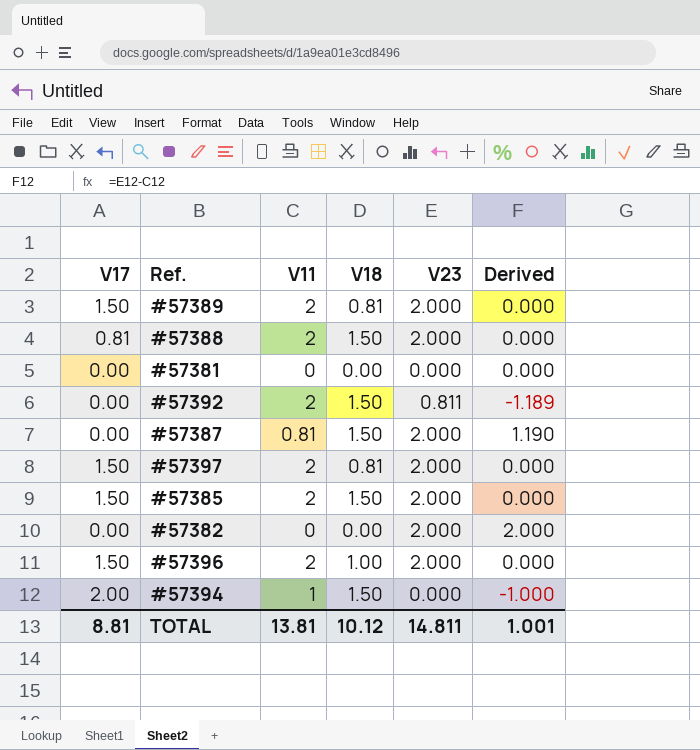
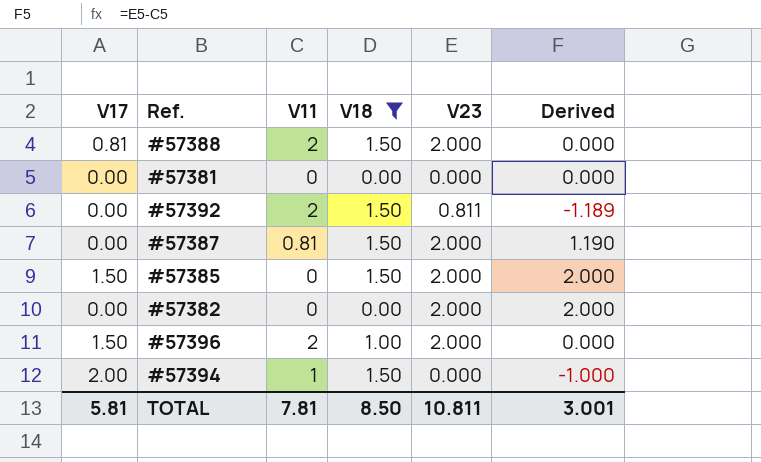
filter: none -> V18 != 0.81
#57385 | V11: 2 -> 0
#57385 | Derived: 0.000 -> 2.000
TOTAL | V17: 8.81 -> 5.81
TOTAL | V11: 13.81 -> 7.81
TOTAL | V18: 10.12 -> 8.50
TOTAL | V23: 14.811 -> 10.811
TOTAL | Derived: 1.001 -> 3.001

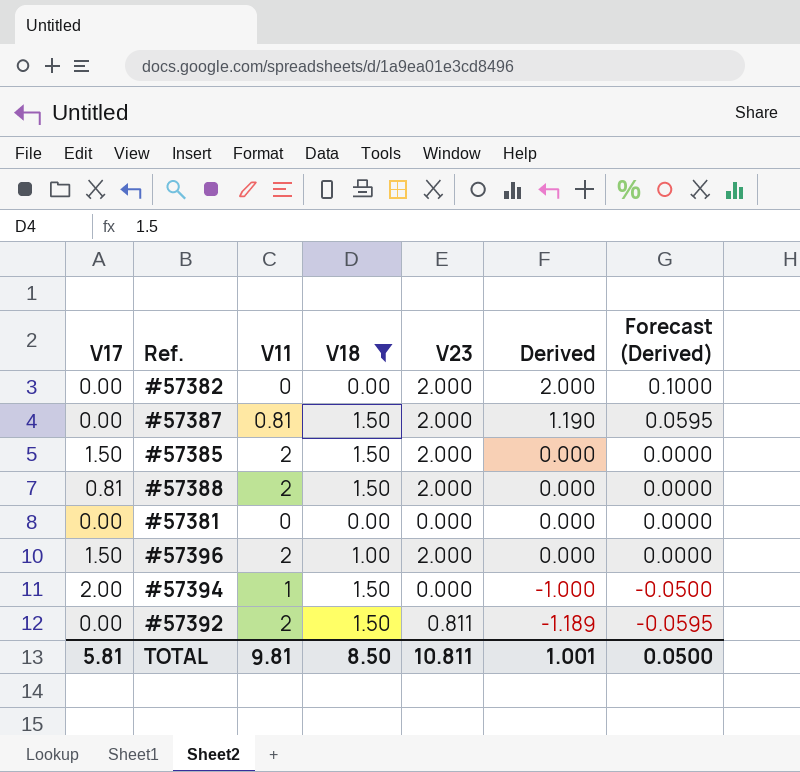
row order: none -> Derived descending
column Forecast (Derived) | formula: none -> [Derived] * 0.05
#57385 | V11: 0 -> 2
#57385 | Derived: 2.000 -> 0.000
TOTAL | V11: 7.81 -> 9.81
TOTAL | Derived: 3.001 -> 1.001

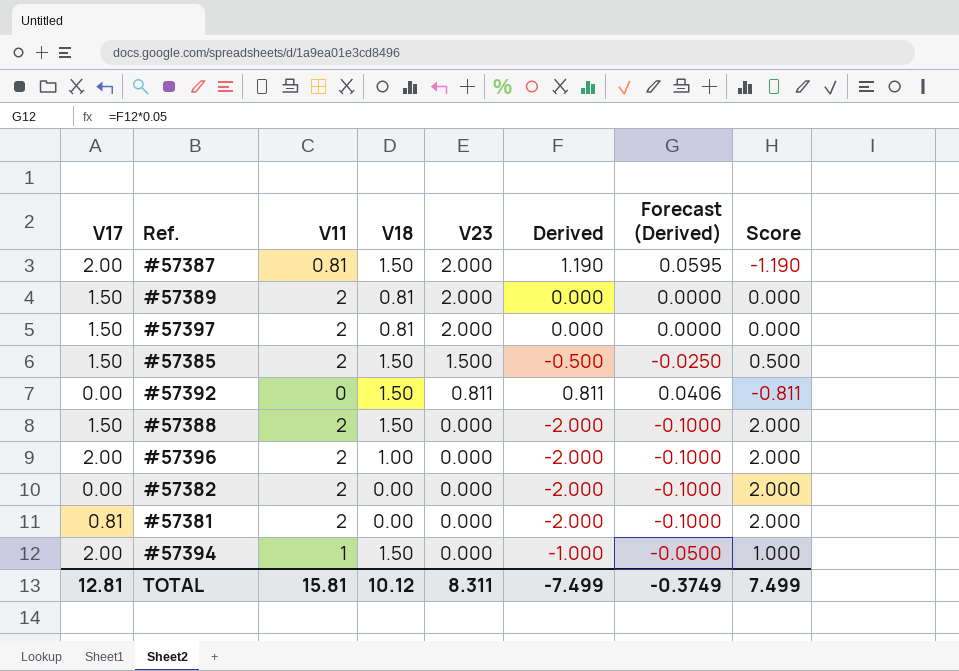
filter: V18 != 0.81 -> none
row order: Derived descending -> V23 descending
column Score | formula: none -> [V11] - [V23]
#57387 | V17: 0.00 -> 2.00
#57385 | V23: 2.000 -> 1.500
#57385 | Derived: 0.000 -> -0.500
#57385 | Forecast (Derived): 0.0000 -> -0.0250
#57392 | V11: 2 -> 0
#57392 | Derived: -1.189 -> 0.811
#57392 | Forecast (Derived): -0.0595 -> 0.0406
#57388 | V17: 0.81 -> 1.50
#57388 | V23: 2.000 -> 0.000
#57388 | Derived: 0.000 -> -2.000
#57388 | Forecast (Derived): 0.0000 -> -0.1000
#57396 | V17: 1.50 -> 2.00
#57396 | V23: 2.000 -> 0.000
#57396 | Derived: 0.000 -> -2.000
#57396 | Forecast (Derived): 0.0000 -> -0.1000
#57382 | V11: 0 -> 2
#57382 | V23: 2.000 -> 0.000
#57382 | Derived: 2.000 -> -2.000
#57382 | Forecast (Derived): 0.1000 -> -0.1000
#57381 | V17: 0.00 -> 0.81
#57381 | V11: 0 -> 2
#57381 | Derived: 0.000 -> -2.000
#57381 | Forecast (Derived): 0.0000 -> -0.1000
TOTAL | V17: 5.81 -> 12.81
TOTAL | V11: 9.81 -> 15.81
TOTAL | V18: 8.50 -> 10.12
TOTAL | V23: 10.811 -> 8.311
TOTAL | Derived: 1.001 -> -7.499
TOTAL | Forecast (Derived): 0.0500 -> -0.3749

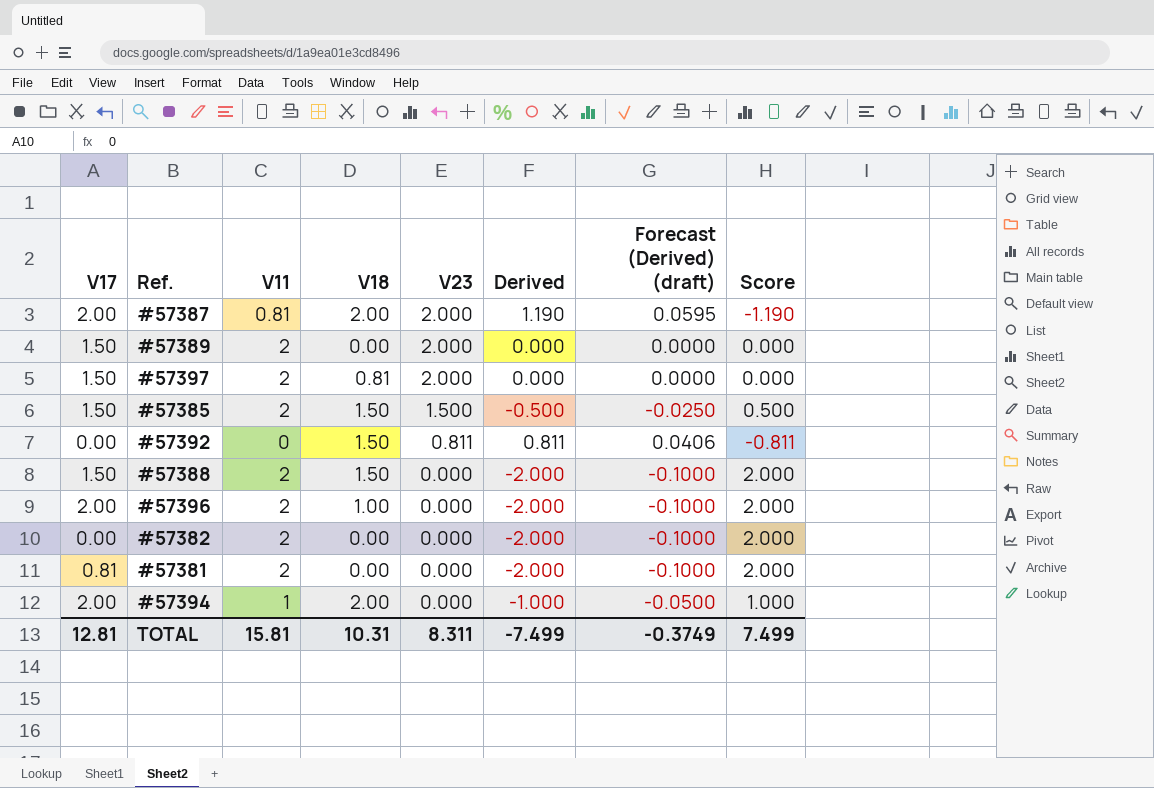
column name: Forecast (Derived) -> Forecast (Derived) (draft)
#57387 | V18: 1.50 -> 2.00
#57389 | V18: 0.81 -> 0.00
#57394 | V18: 1.50 -> 2.00
TOTAL | V18: 10.12 -> 10.31

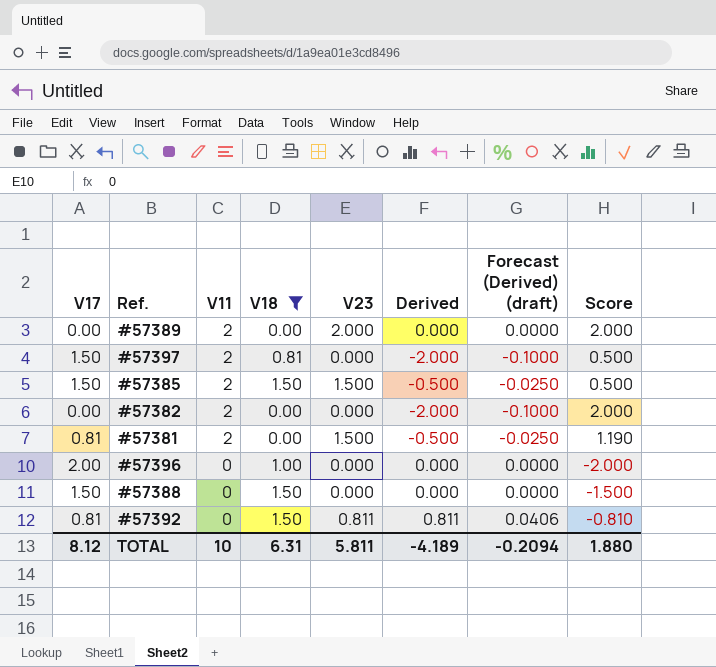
filter: none -> V18 != 2.00
row order: V23 descending -> V11 descending
column Score | formula: [V11] - [V23] -> [V11] - [V17]
#57389 | V17: 1.50 -> 0.00
#57397 | V23: 2.000 -> 0.000
#57397 | Derived: 0.000 -> -2.000
#57397 | Forecast (Derived) (draft): 0.0000 -> -0.1000
#57381 | V23: 0.000 -> 1.500
#57381 | Derived: -2.000 -> -0.500
#57381 | Forecast (Derived) (draft): -0.1000 -> -0.0250
#57396 | V11: 2 -> 0
#57396 | Derived: -2.000 -> 0.000
#57396 | Forecast (Derived) (draft): -0.1000 -> 0.0000
#57388 | V11: 2 -> 0
#57388 | Derived: -2.000 -> 0.000
#57388 | Forecast (Derived) (draft): -0.1000 -> 0.0000
#57392 | V17: 0.00 -> 0.81
TOTAL | V17: 12.81 -> 8.12
TOTAL | V11: 15.81 -> 10
TOTAL | V18: 10.31 -> 6.31
TOTAL | V23: 8.311 -> 5.811
TOTAL | Derived: -7.499 -> -4.189
TOTAL | Forecast (Derived) (draft): -0.3749 -> -0.2094
TOTAL | Score: 7.499 -> 1.880

